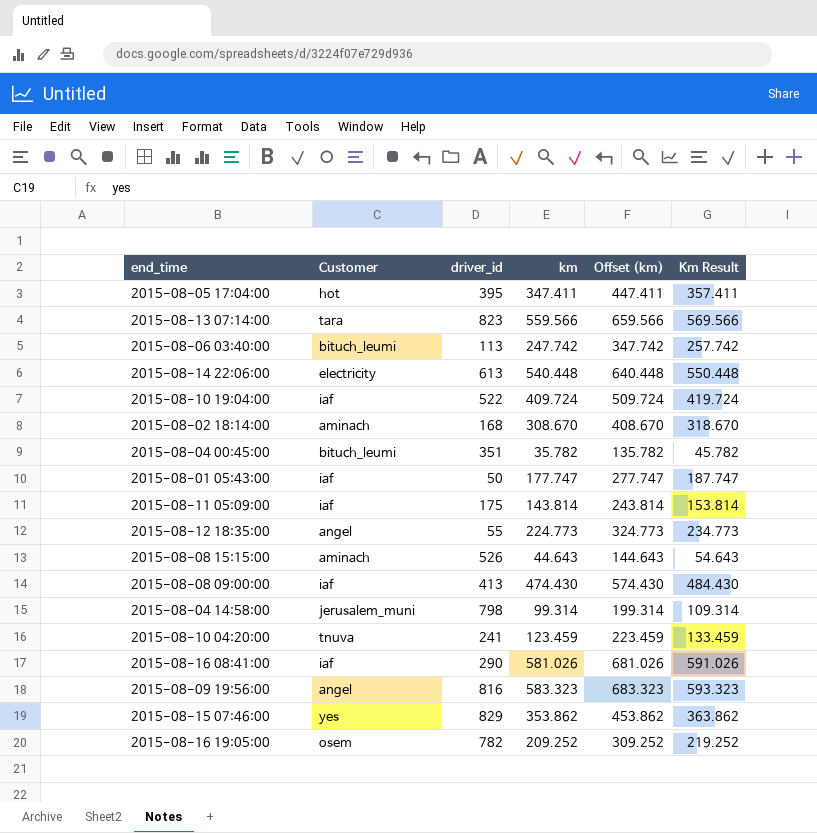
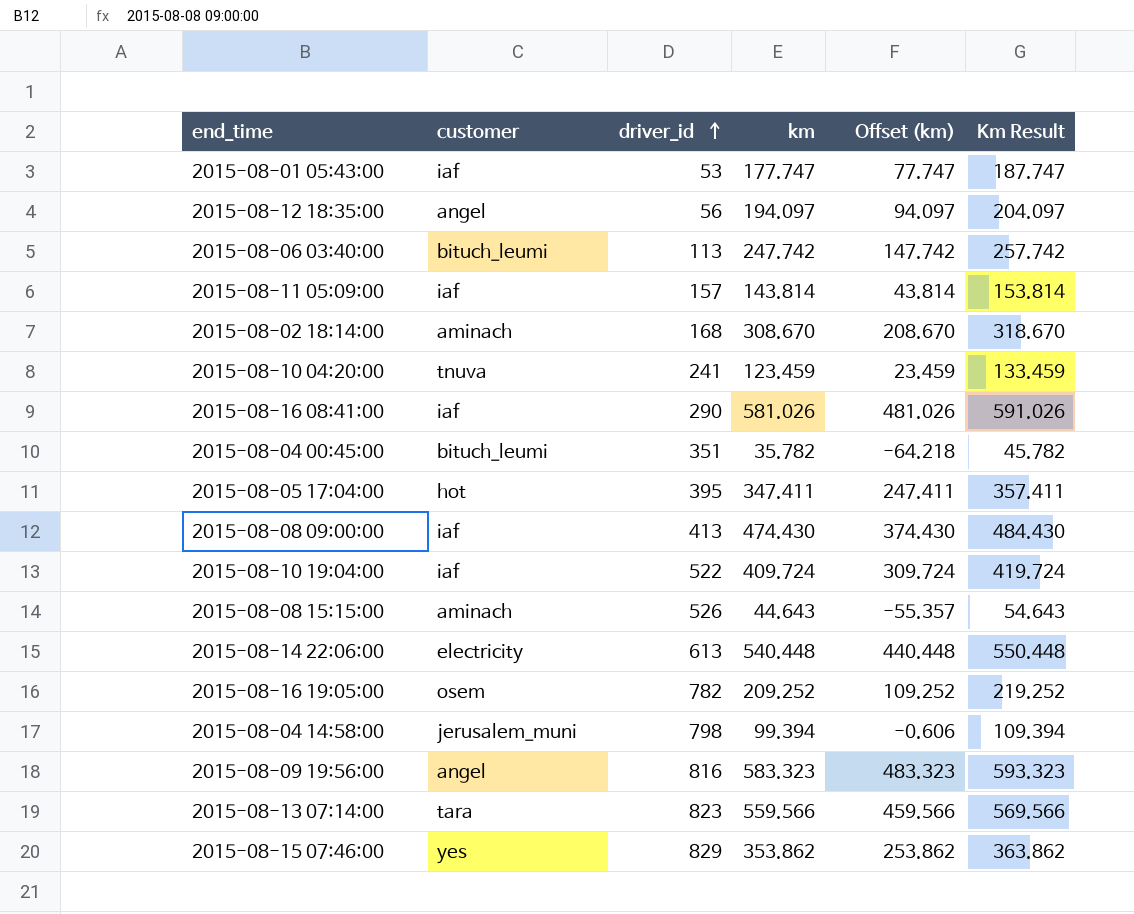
row order: none -> driver_id ascending
column name: Customer -> customer
column Offset (km) | formula: [km] + 100 -> [km] - 100
2015-08-01 05:43:00 | driver_id: 50 -> 53
2015-08-12 18:35:00 | driver_id: 55 -> 56
2015-08-12 18:35:00 | km: 224.773 -> 194.097
2015-08-12 18:35:00 | Km Result: 234.773 -> 204.097
2015-08-11 05:09:00 | driver_id: 175 -> 157
2015-08-04 14:58:00 | km: 99.314 -> 99.394
2015-08-04 14:58:00 | Km Result: 109.314 -> 109.394

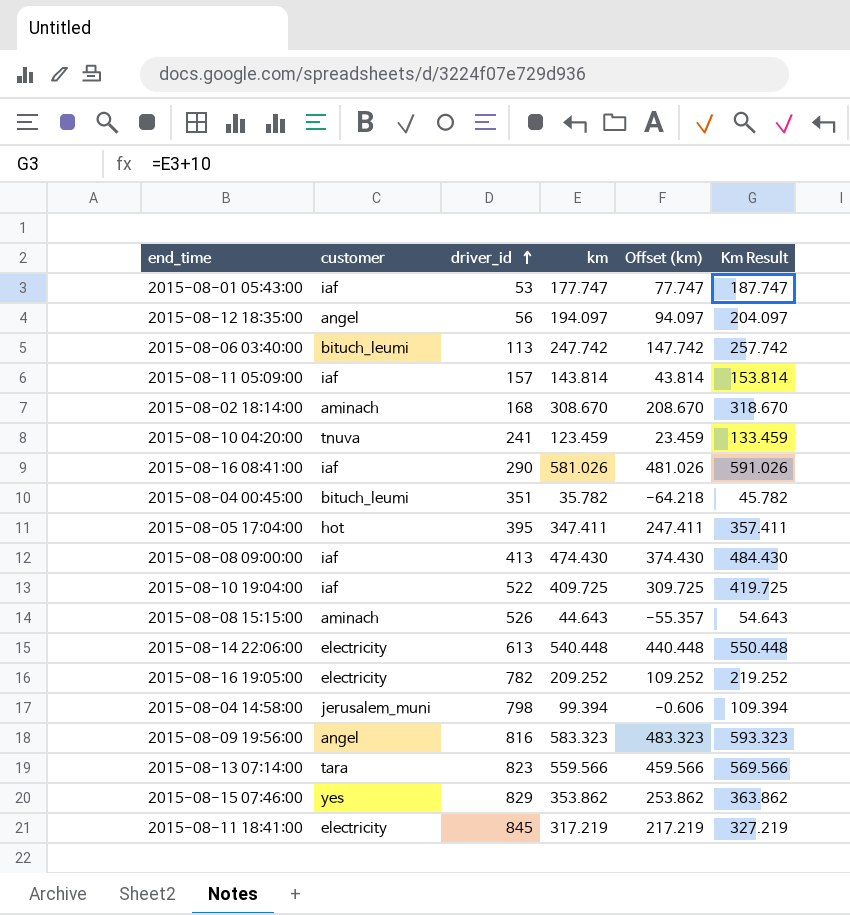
2015-08-10 19:04:00 | km: 409.724 -> 409.725
2015-08-10 19:04:00 | Offset (km): 309.724 -> 309.725
2015-08-10 19:04:00 | Km Result: 419.724 -> 419.725
2015-08-16 19:05:00 | customer: osem -> electricity
row 2015-08-11 18:41:00: none -> electricity | 845 | 317.219 | 217.219 | 327.219

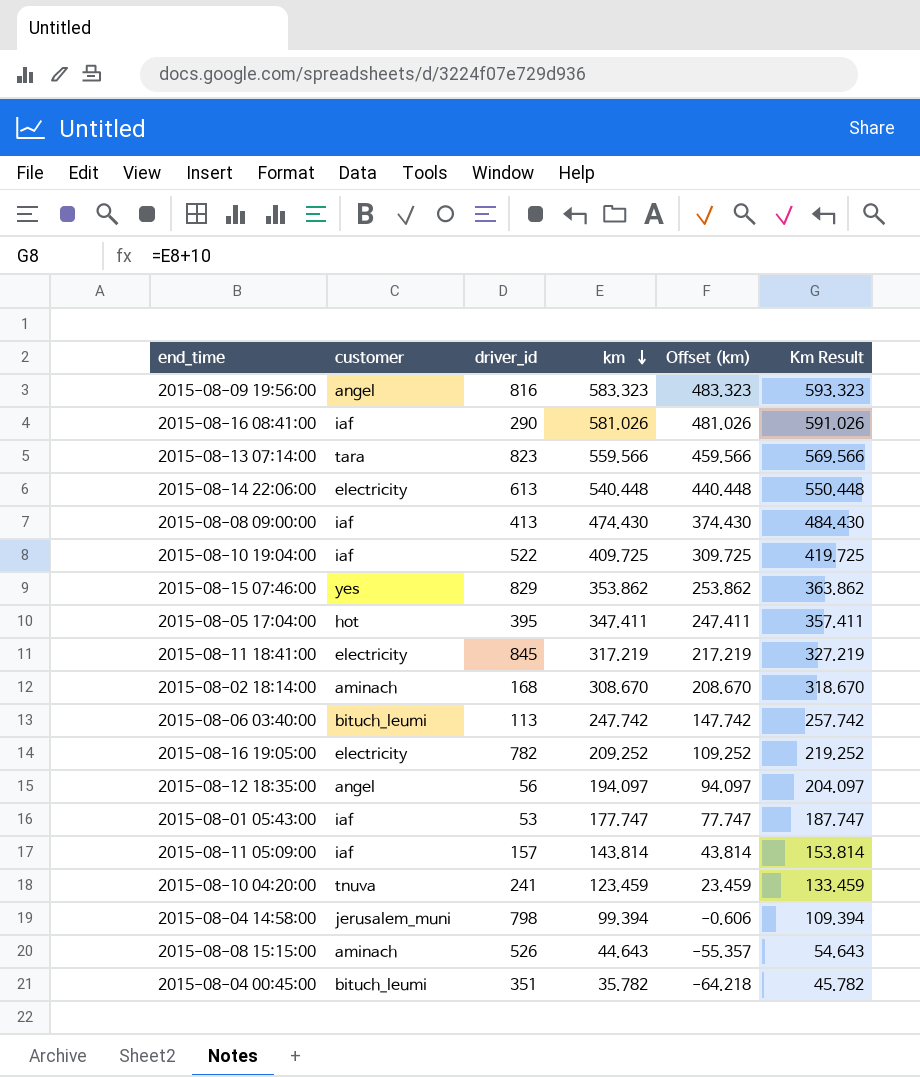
row order: driver_id ascending -> km descending

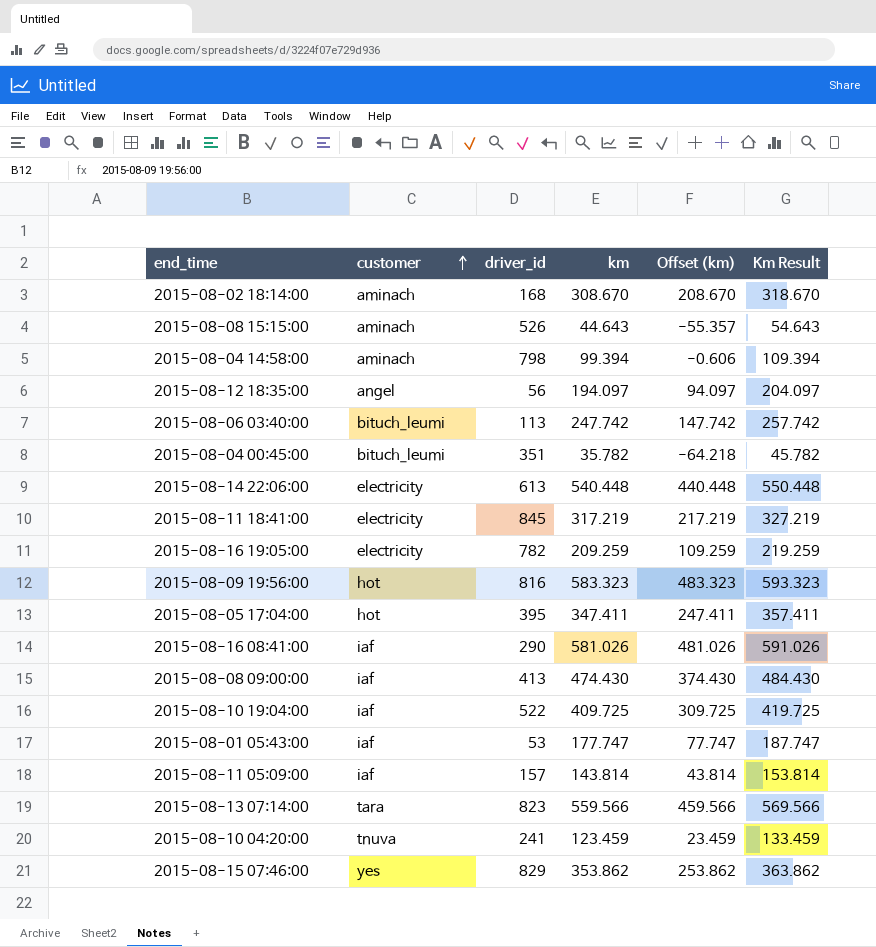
row order: km descending -> customer ascending
2015-08-04 14:58:00 | customer: jerusalem_muni -> aminach
2015-08-16 19:05:00 | km: 209.252 -> 209.259
2015-08-16 19:05:00 | Offset (km): 109.252 -> 109.259
2015-08-16 19:05:00 | Km Result: 219.252 -> 219.259
2015-08-09 19:56:00 | customer: angel -> hot

